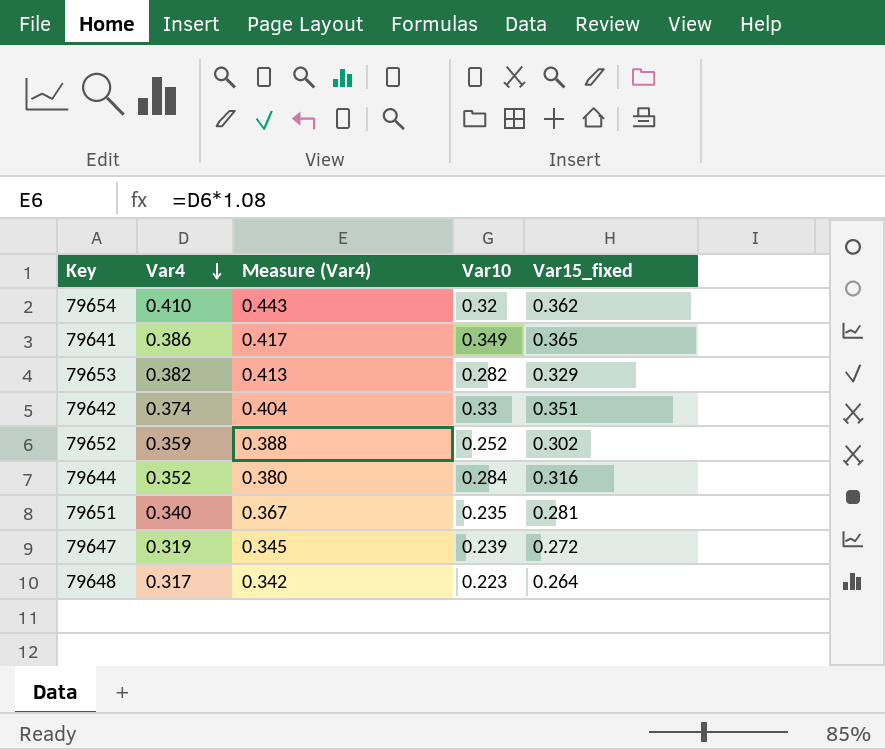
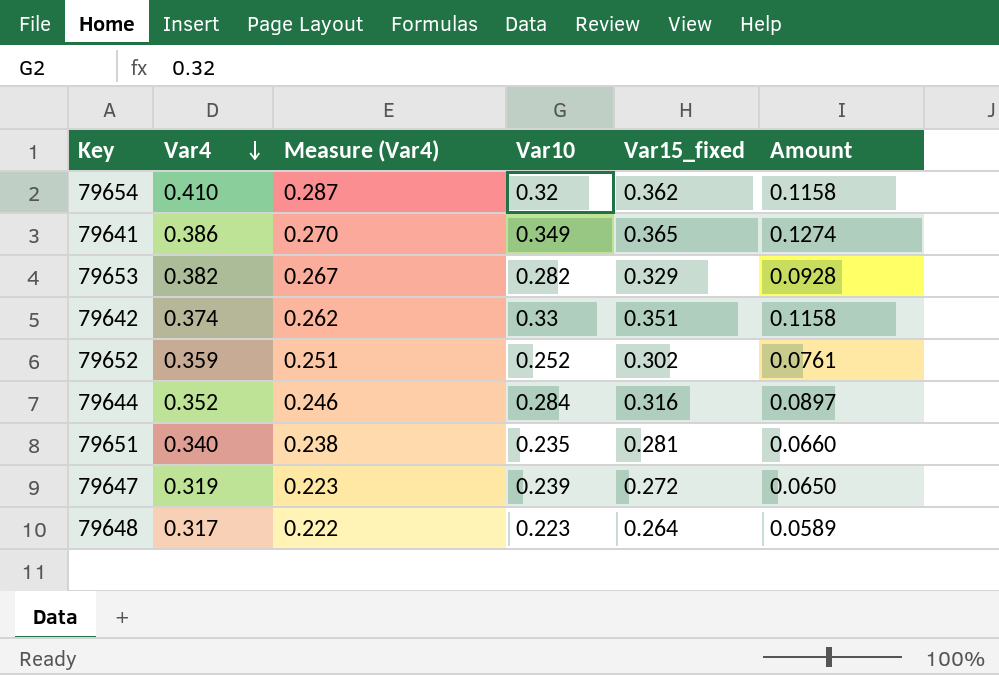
column Measure (Var4) | formula: [Var4] * 1.08 -> [Var4] * 0.7
column Amount | formula: none -> [Var10] * [Var15_fixed]

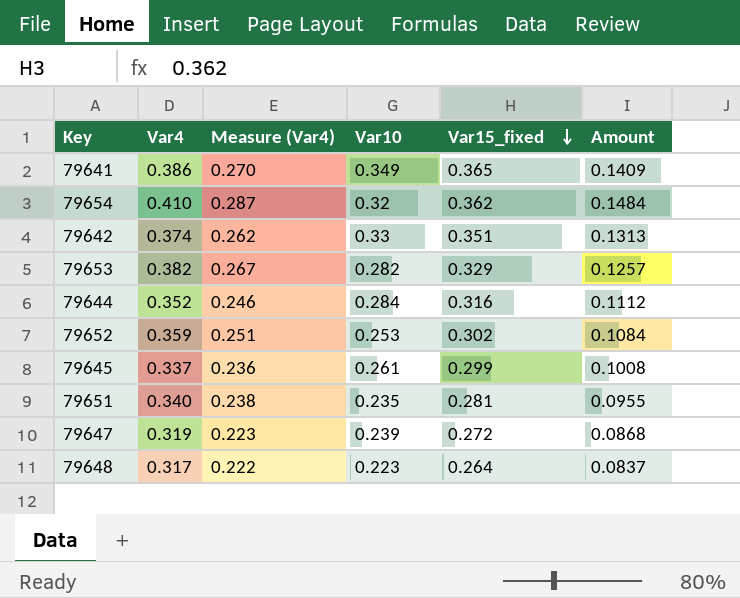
row order: Var4 descending -> Var15_fixed descending
column Amount | formula: [Var10] * [Var15_fixed] -> [Var4] * [Var15_fixed]
79652 | Var10: 0.252 -> 0.253
row 79645: none -> 0.337 | 0.236 | 0.261 | 0.299 | 0.1008

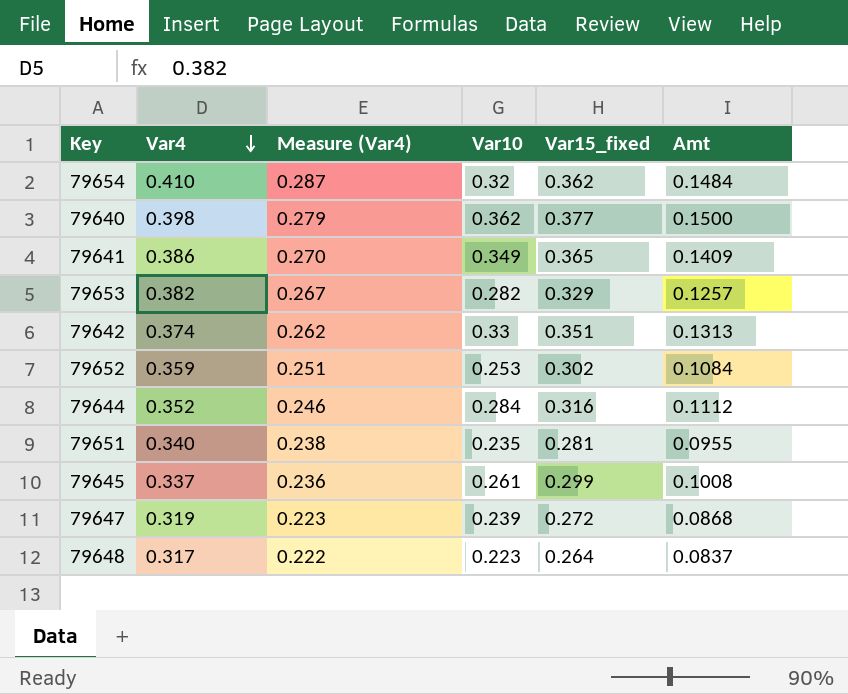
row order: Var15_fixed descending -> Var4 descending
column name: Amount -> Amt
row 79640: none -> 0.398 | 0.279 | 0.362 | 0.377 | 0.1500

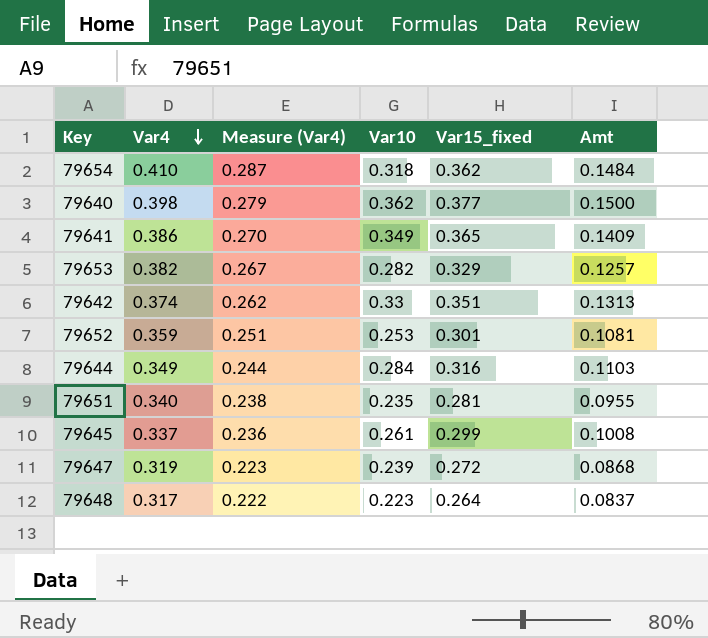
79654 | Var10: 0.32 -> 0.318
79652 | Var15_fixed: 0.302 -> 0.301
79652 | Amt: 0.1084 -> 0.1081
79644 | Var4: 0.352 -> 0.349
79644 | Measure (Var4): 0.246 -> 0.244
79644 | Amt: 0.1112 -> 0.1103

